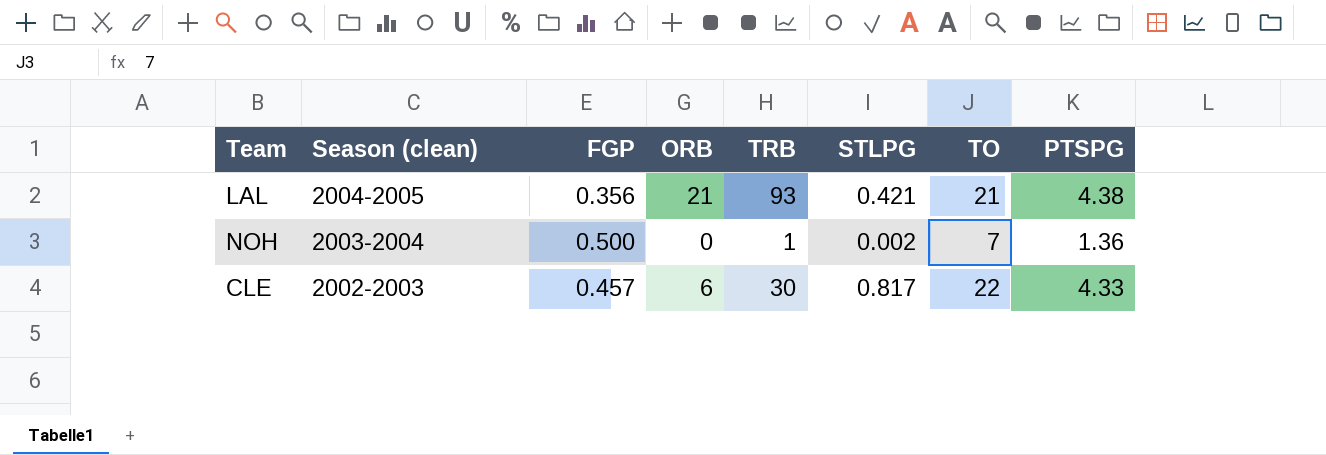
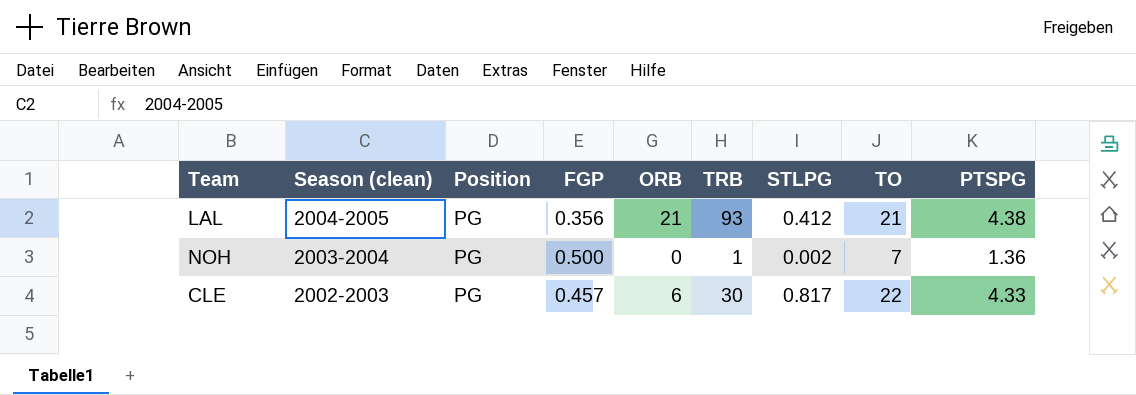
column Position | position: none -> 3
LAL | STLPG: 0.421 -> 0.412

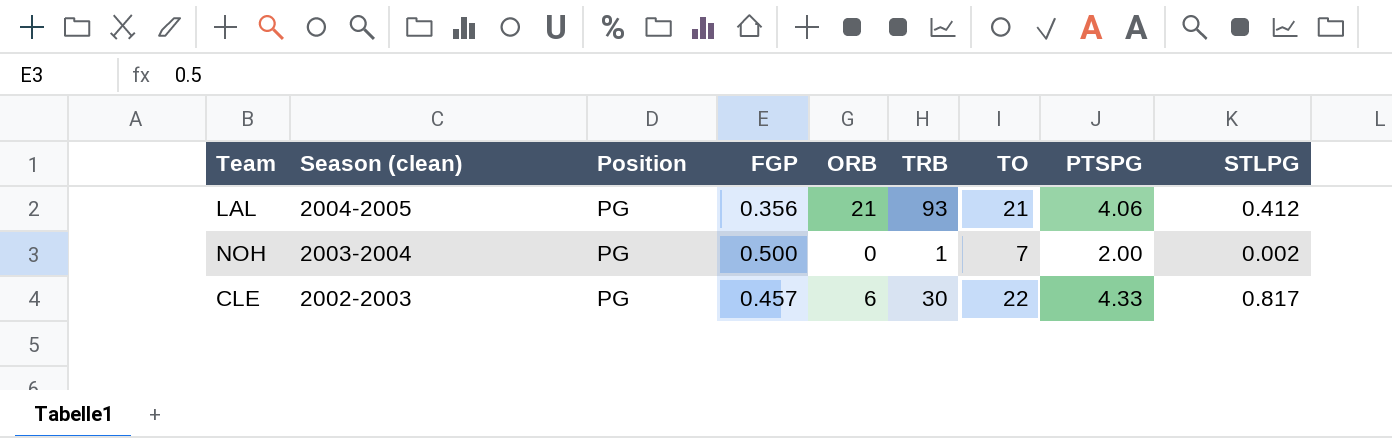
column STLPG | position: 7 -> 9
LAL | PTSPG: 4.38 -> 4.06
NOH | PTSPG: 1.36 -> 2.00

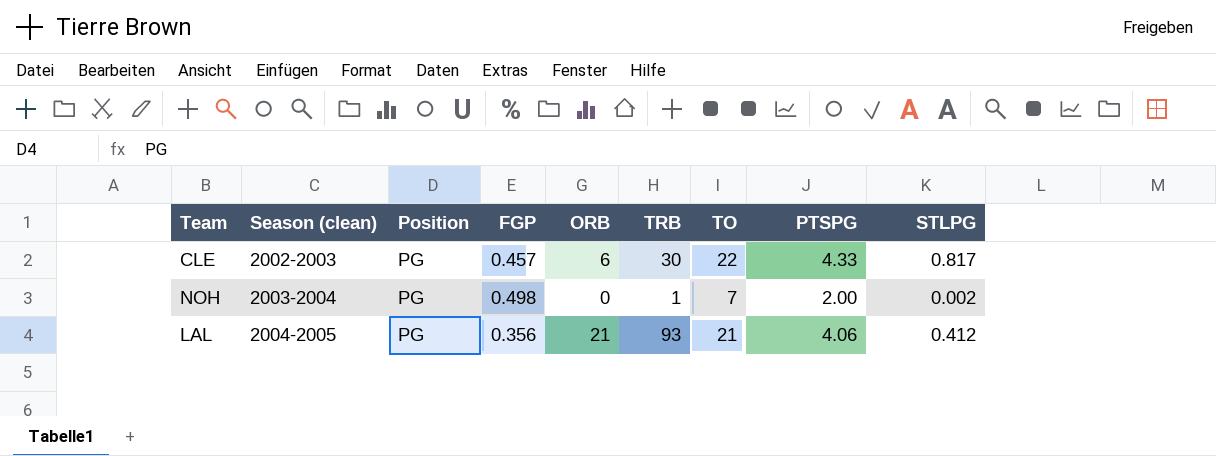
row order: Season (clean) descending -> Season (clean) ascending
NOH | FGP: 0.500 -> 0.498

